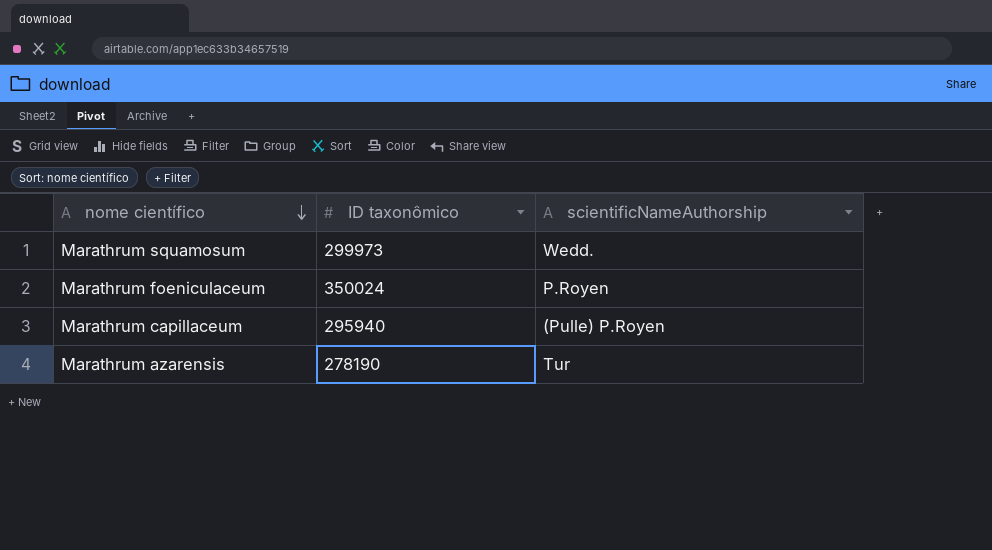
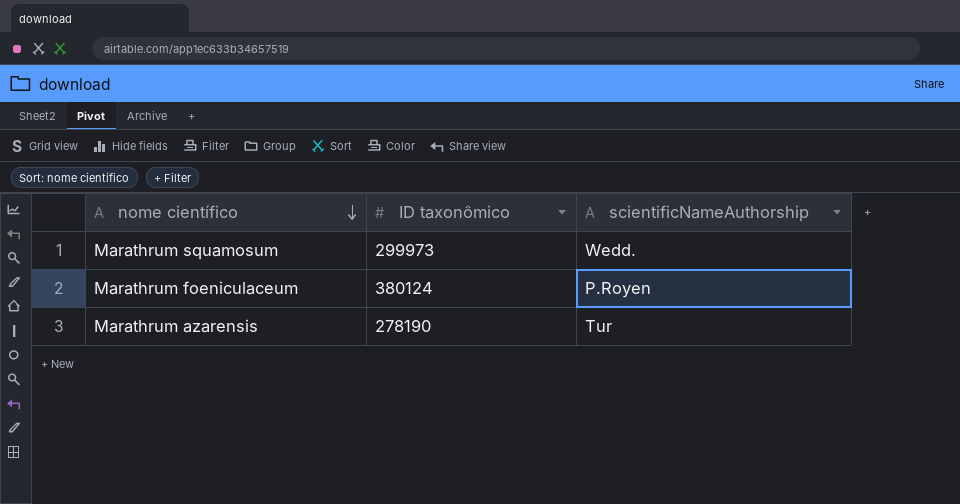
row Marathrum capillaceum: 295940 | (Pulle) P.Royen -> none
Marathrum foeniculaceum | ID taxonômico: 350024 -> 380124

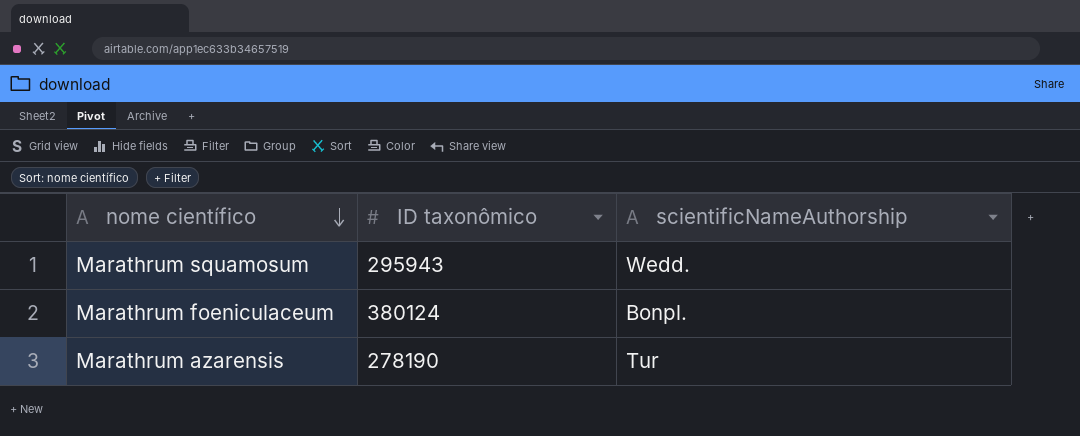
Marathrum squamosum | ID taxonômico: 299973 -> 295943
Marathrum foeniculaceum | scientificNameAuthorship: P.Royen -> Bonpl.

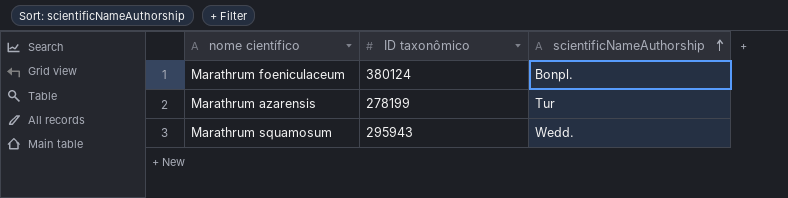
row order: nome científico descending -> scientificNameAuthorship ascending
Marathrum azarensis | ID taxonômico: 278190 -> 278199

